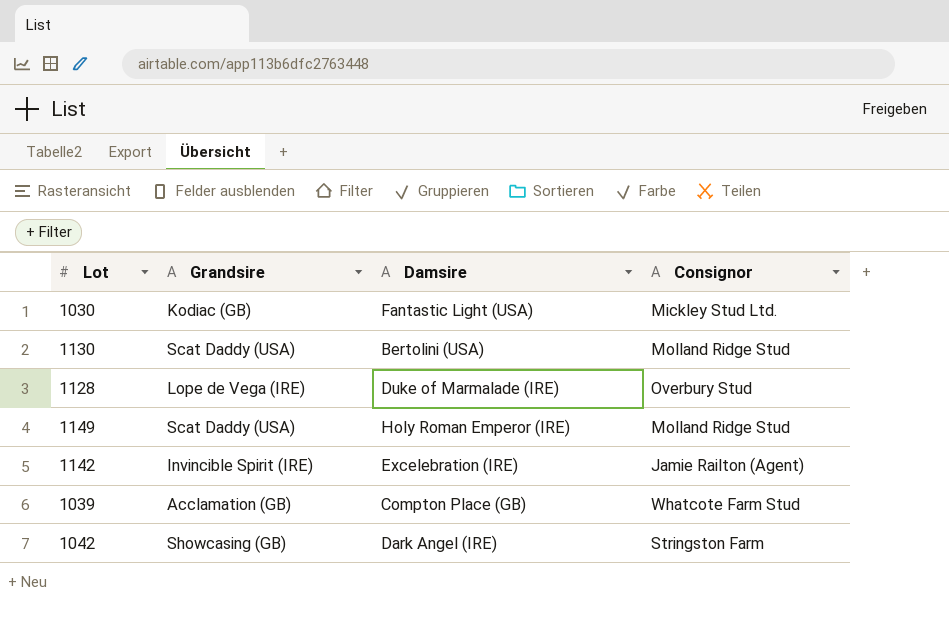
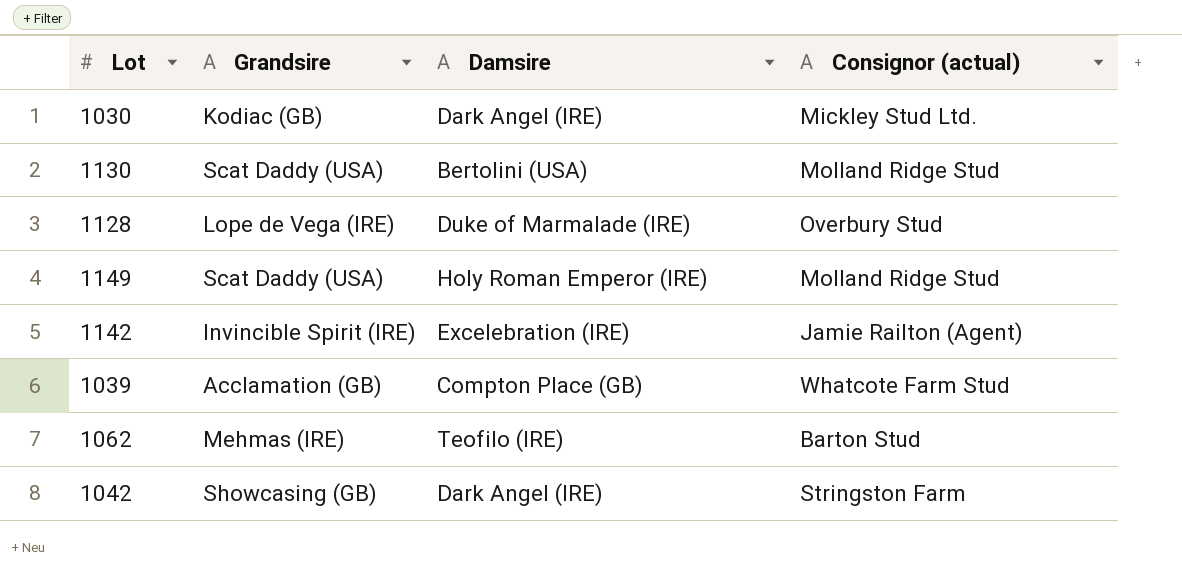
column name: Consignor -> Consignor (actual)
1030 | Damsire: Fantastic Light (USA) -> Dark Angel (IRE)
row 1062: none -> Mehmas (IRE) | Teofilo (IRE) | Barton Stud

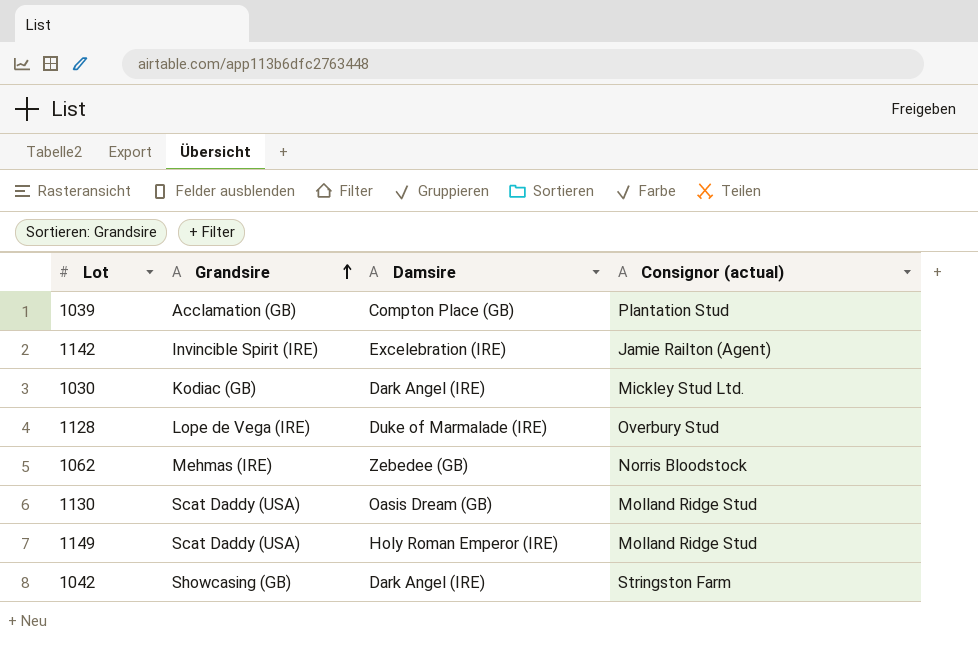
row order: none -> Grandsire ascending
1039 | Consignor (actual): Whatcote Farm Stud -> Plantation Stud
1062 | Damsire: Teofilo (IRE) -> Zebedee (GB)
1062 | Consignor (actual): Barton Stud -> Norris Bloodstock
1130 | Damsire: Bertolini (USA) -> Oasis Dream (GB)

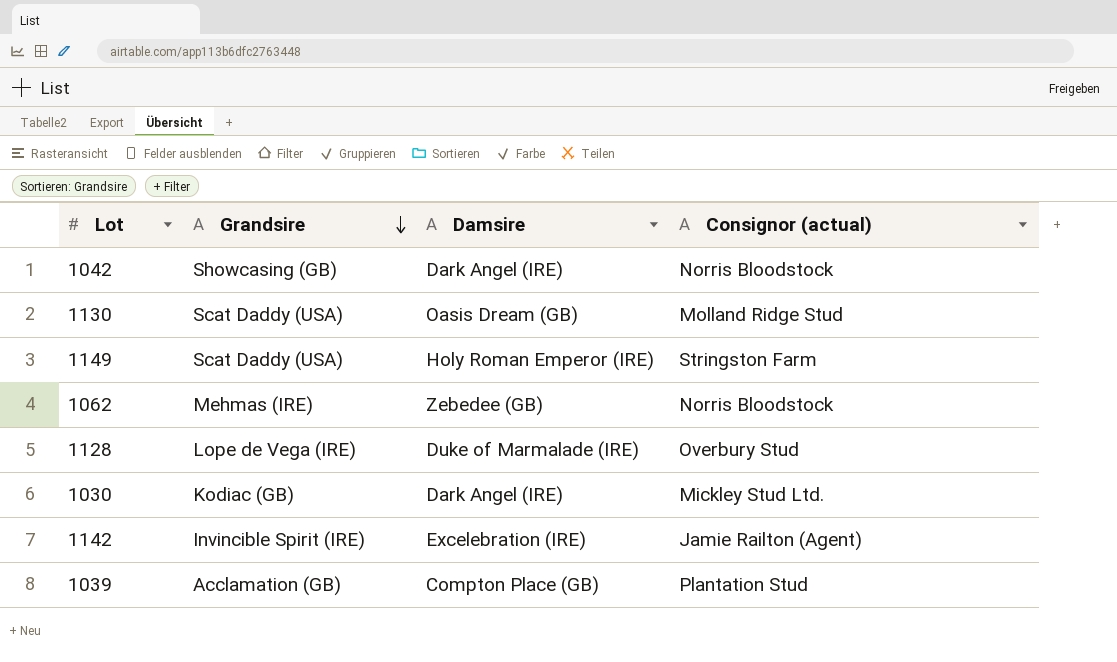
row order: Grandsire ascending -> Grandsire descending
1042 | Consignor (actual): Stringston Farm -> Norris Bloodstock
1149 | Consignor (actual): Molland Ridge Stud -> Stringston Farm

